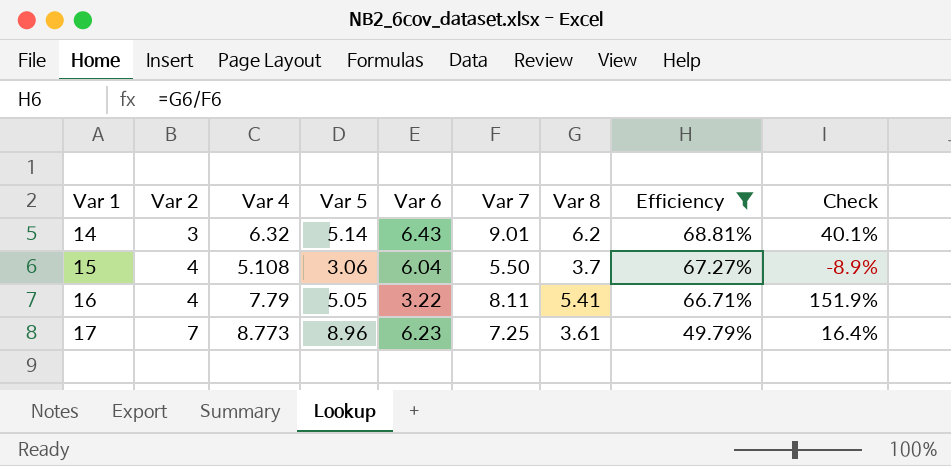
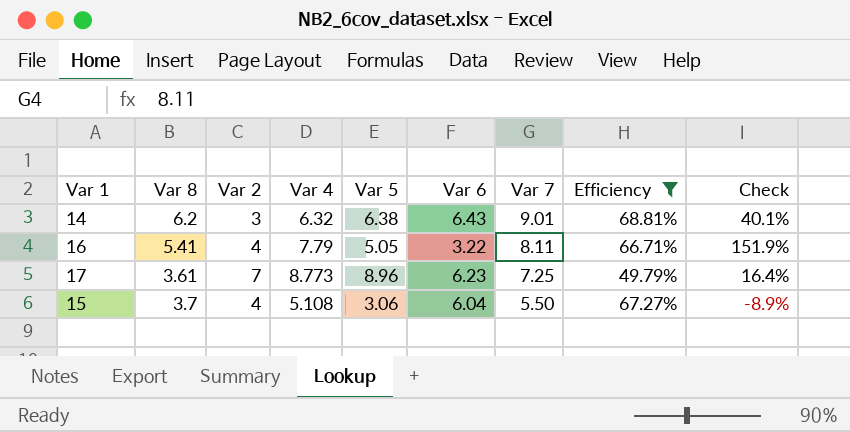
row order: Var 1 ascending -> Var 7 descending
column Var 8 | position: 7 -> 2
14 | Var 5: 5.14 -> 6.38

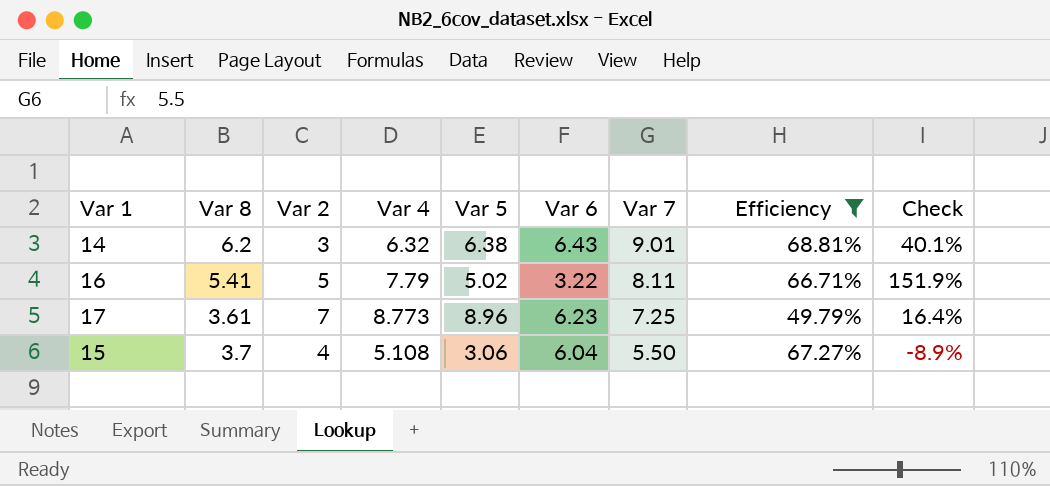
16 | Var 2: 4 -> 5
16 | Var 5: 5.05 -> 5.02

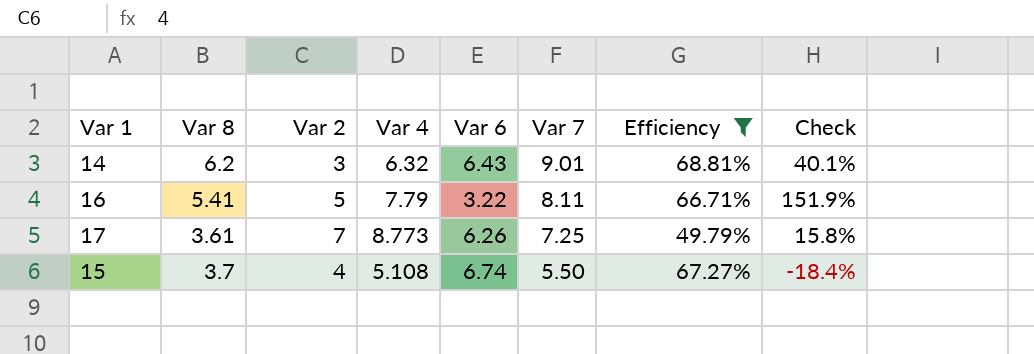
column Var 5 | position: 5 -> none
17 | Var 6: 6.23 -> 6.26
17 | Check: 16.4% -> 15.8%
15 | Var 6: 6.04 -> 6.74
15 | Check: -8.9% -> -18.4%

